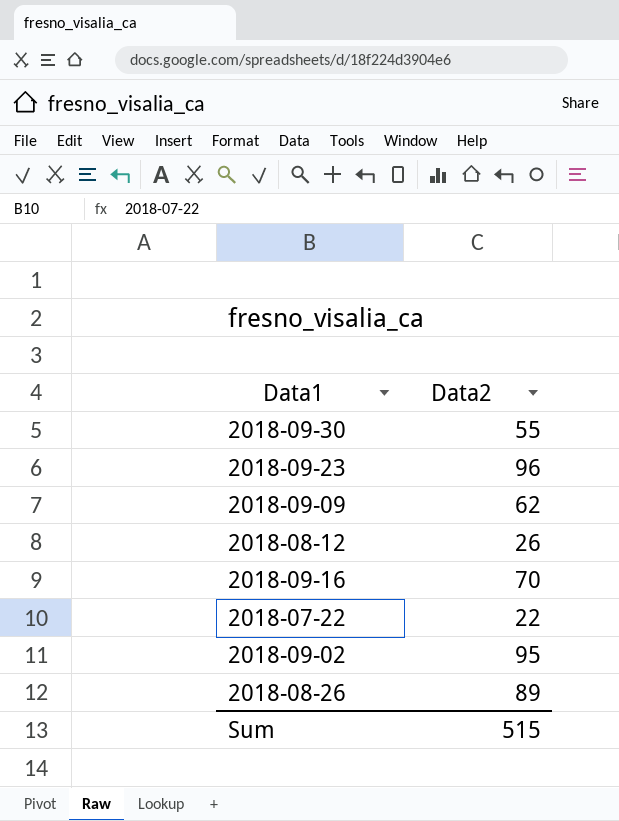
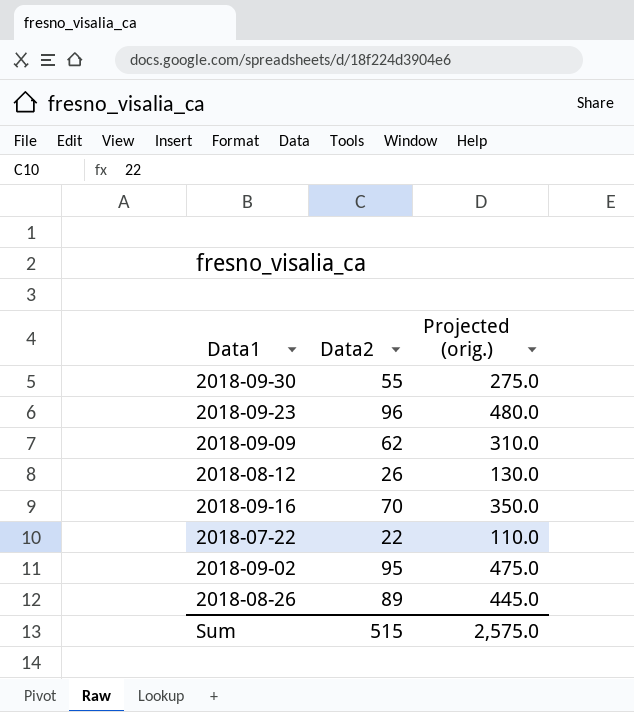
column Projected (orig.) | formula: none -> [Data2] * 5

